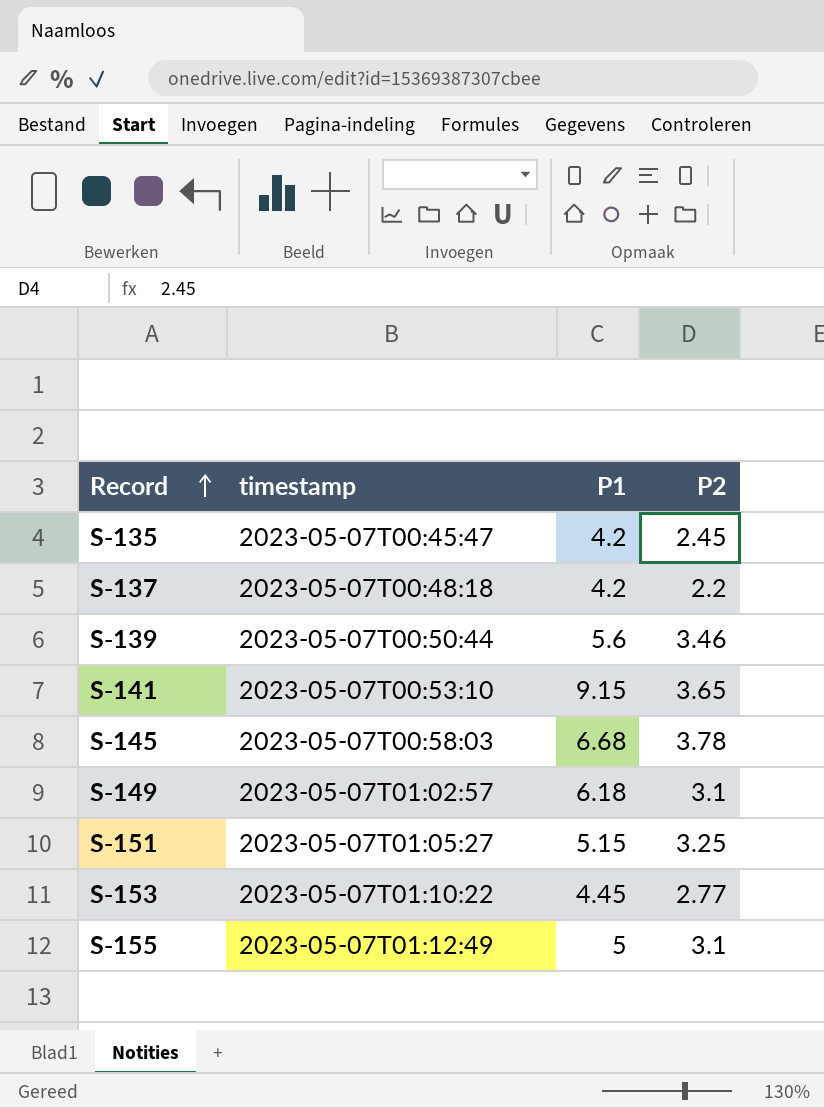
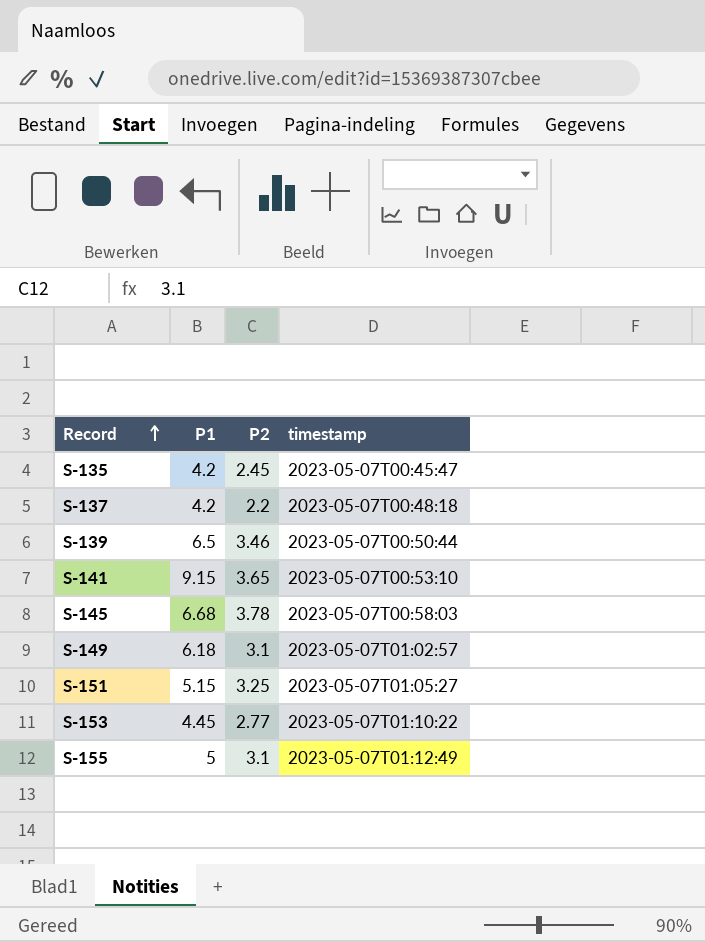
column timestamp | position: 2 -> 4
S-139 | P1: 5.6 -> 6.5

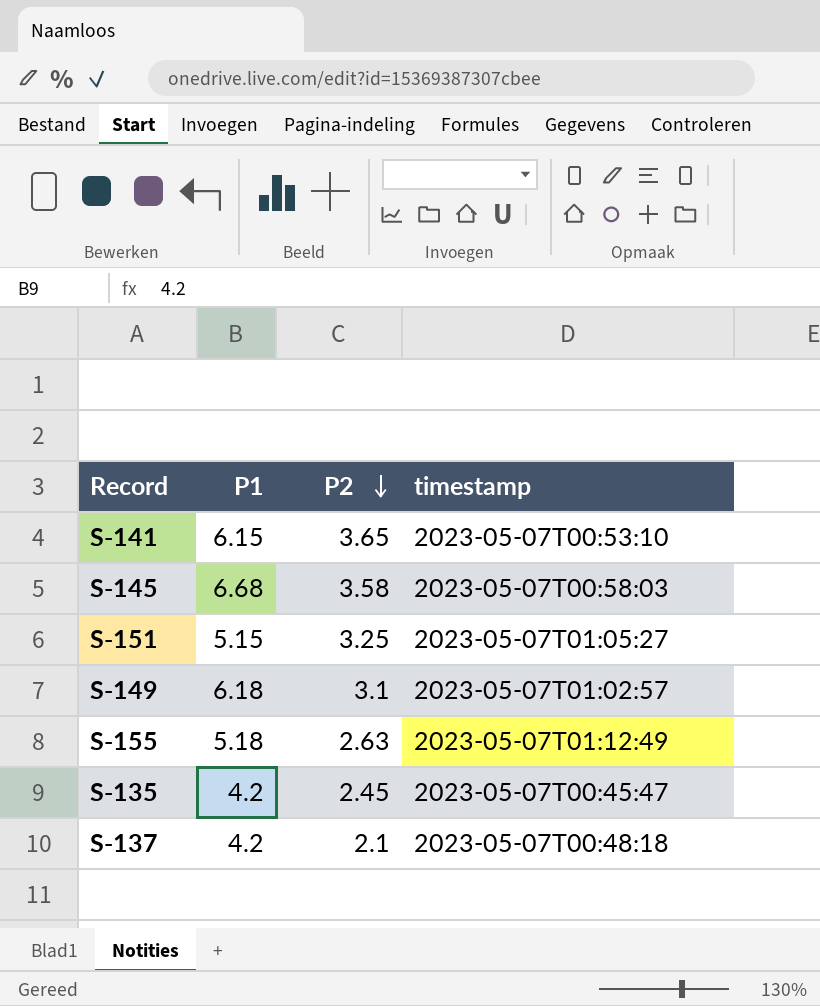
row order: Record ascending -> P2 descending
row S-139: 6.5 | 3.46 | 2023-05-07T00:50:44 -> none
row S-153: 4.45 | 2.77 | 2023-05-07T01:10:22 -> none
S-141 | P1: 9.15 -> 6.15
S-145 | P2: 3.78 -> 3.58
S-155 | P1: 5 -> 5.18
S-155 | P2: 3.1 -> 2.63
S-137 | P2: 2.2 -> 2.1

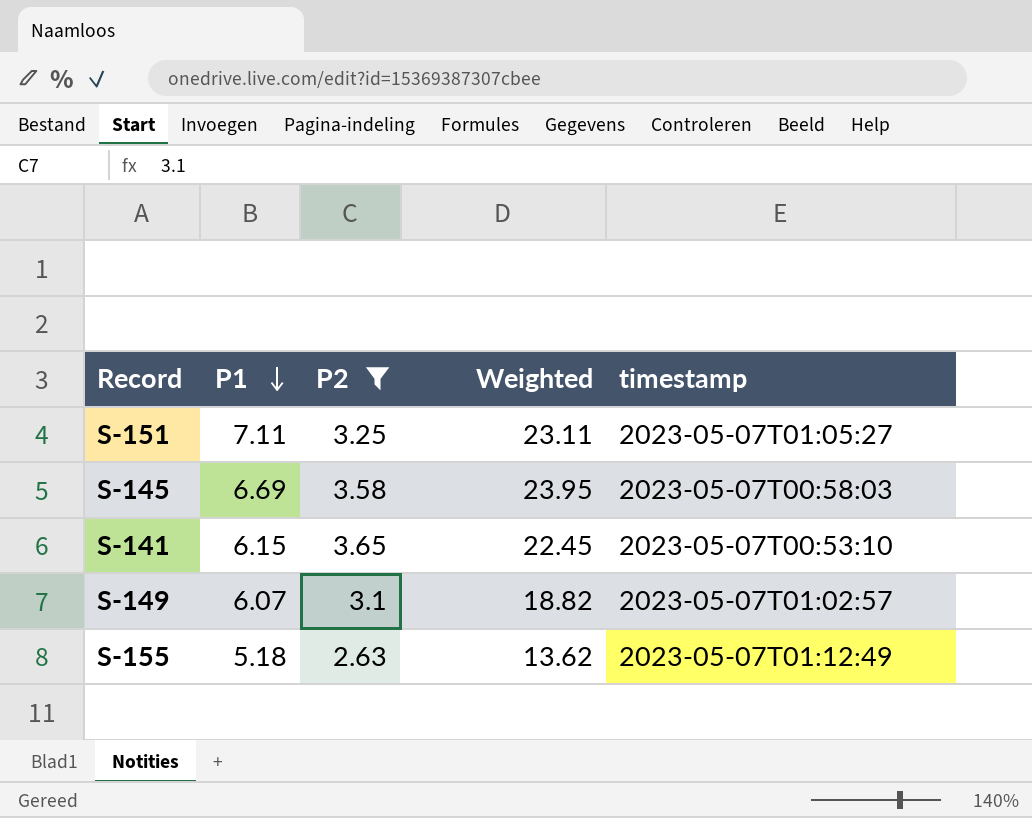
filter: none -> P2 >= 2.63
row order: P2 descending -> P1 descending
column Weighted | formula: none -> [P1] * [P2]
S-151 | P1: 5.15 -> 7.11
S-145 | P1: 6.68 -> 6.69
S-149 | P1: 6.18 -> 6.07

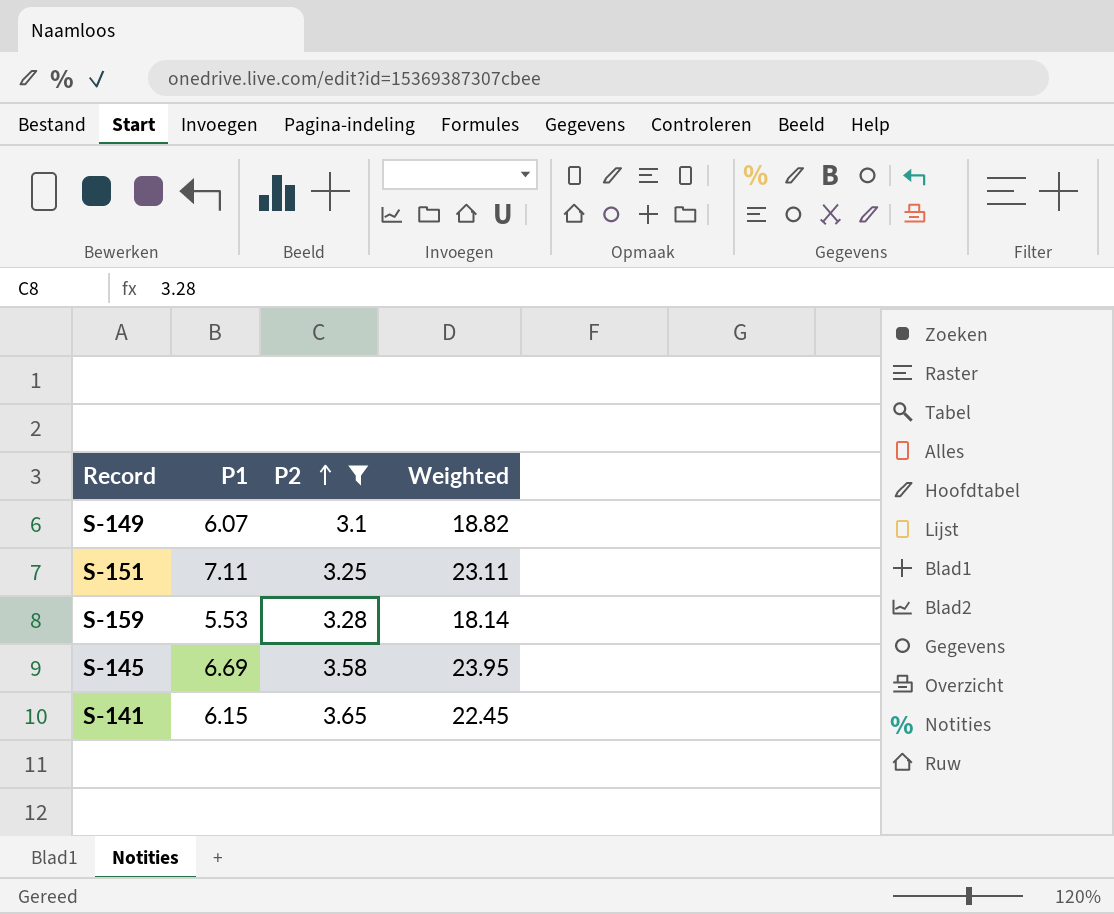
row order: P1 descending -> P2 ascending
column timestamp | position: 5 -> none
row S-155: 5.18 | 2.63 | 13.62 | 2023-05-07T01:12:49 -> none
row S-159: none -> 5.53 | 3.28 | 18.14

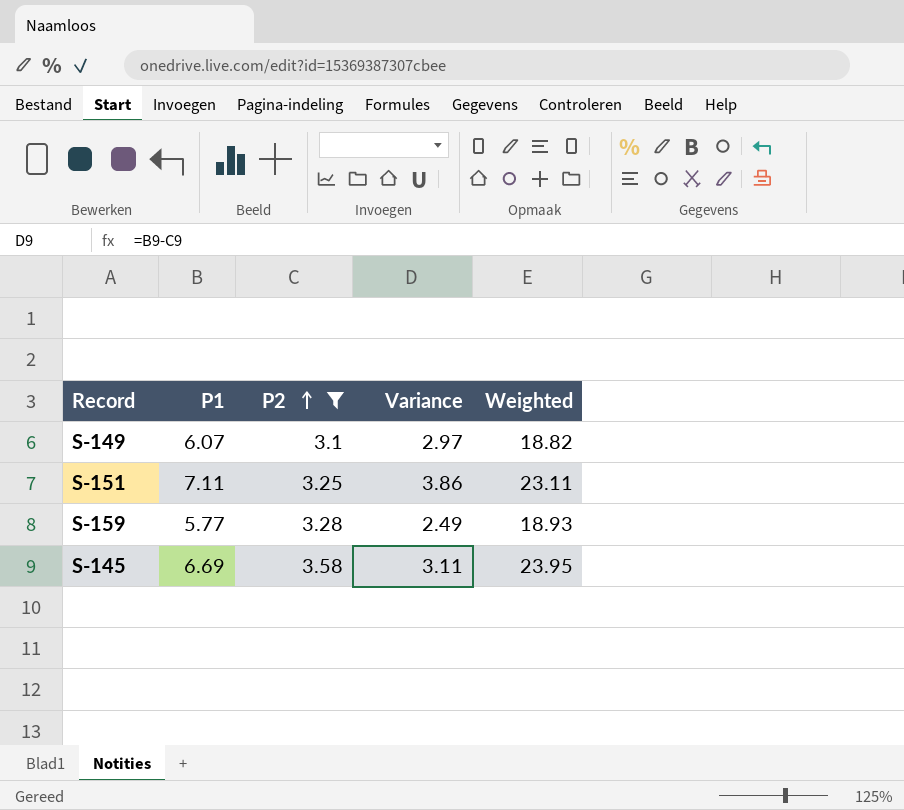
column Variance | formula: none -> [P1] - [P2]
row S-141: 6.15 | 3.65 | 22.45 -> none
S-159 | P1: 5.53 -> 5.77
S-159 | Weighted: 18.14 -> 18.93

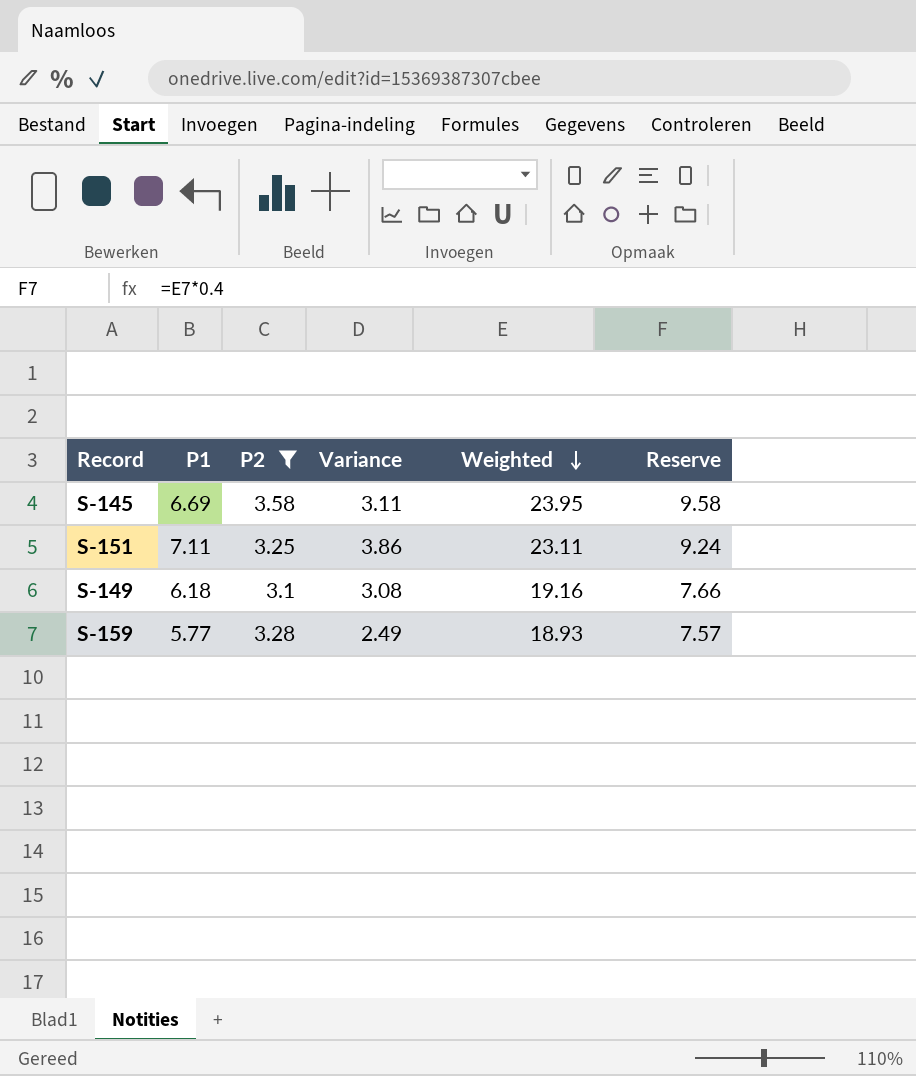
row order: P2 ascending -> Weighted descending
column Reserve | formula: none -> [Weighted] * 0.4
S-149 | P1: 6.07 -> 6.18
S-149 | Variance: 2.97 -> 3.08
S-149 | Weighted: 18.82 -> 19.16

